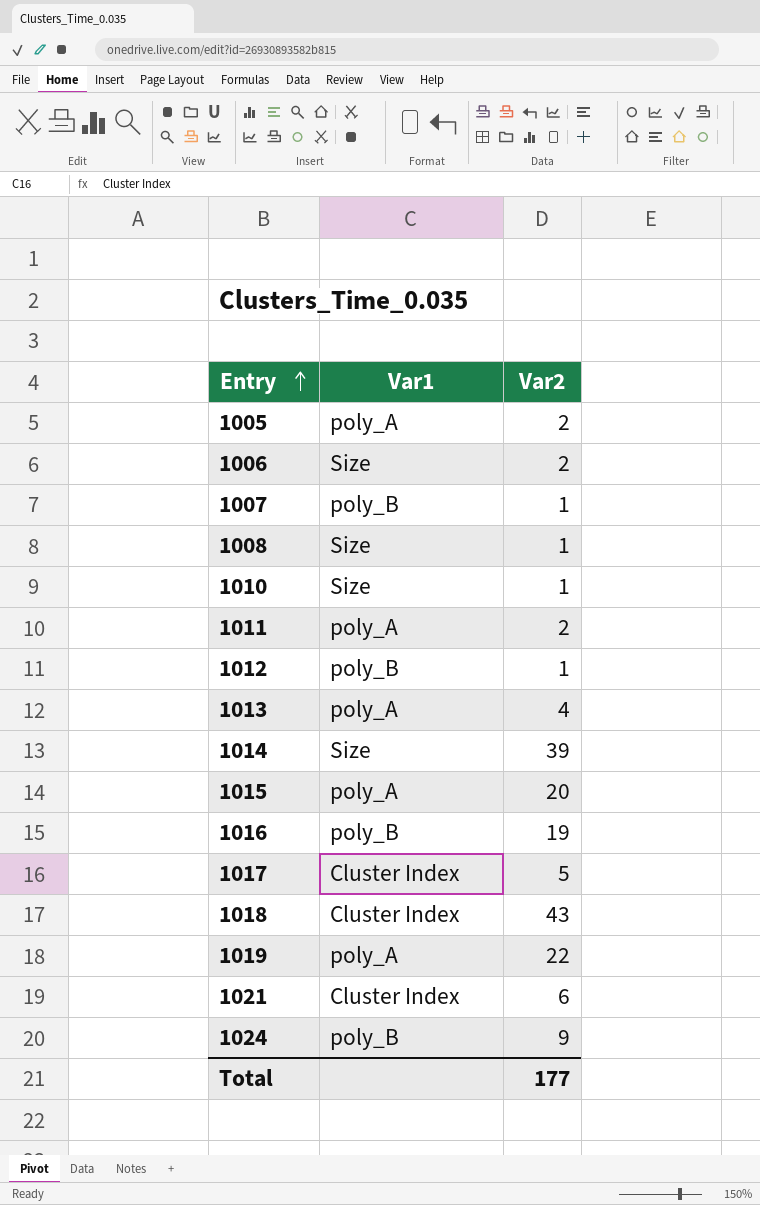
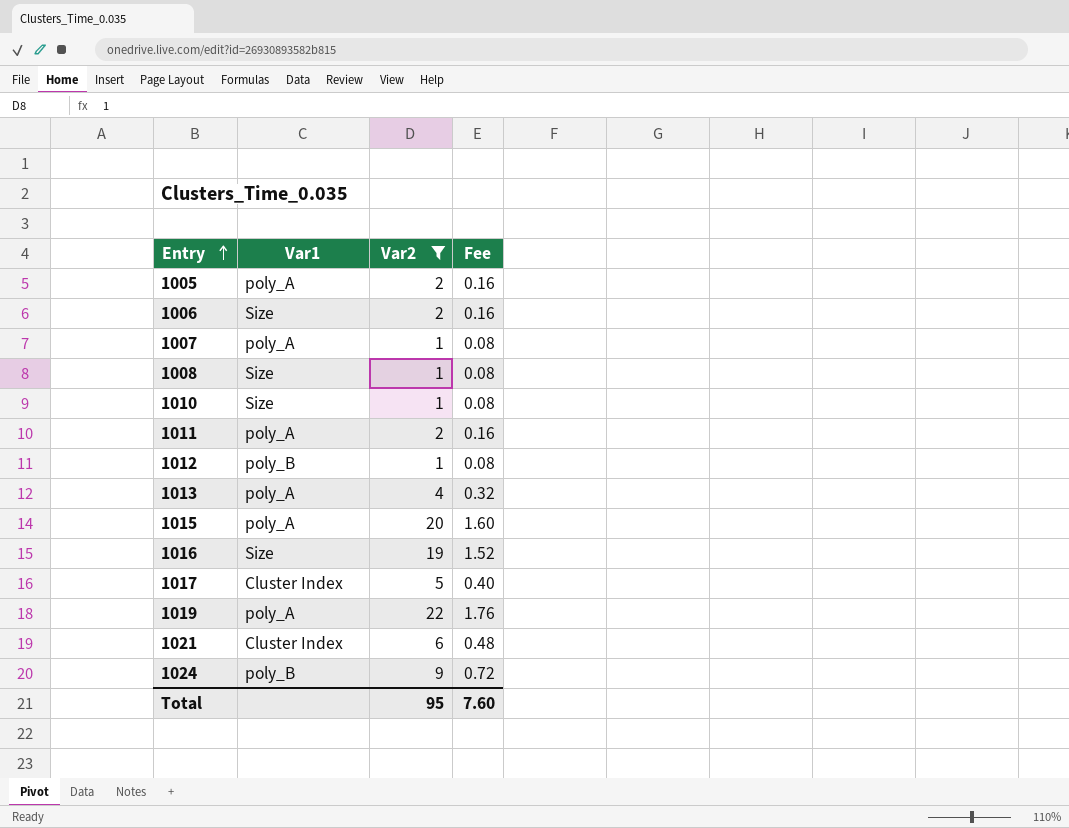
filter: none -> Var2 <= 22
column Fee | formula: none -> [Var2] * 0.08
1007 | Var1: poly_B -> poly_A
1016 | Var1: poly_B -> Size
Total | Var2: 177 -> 95

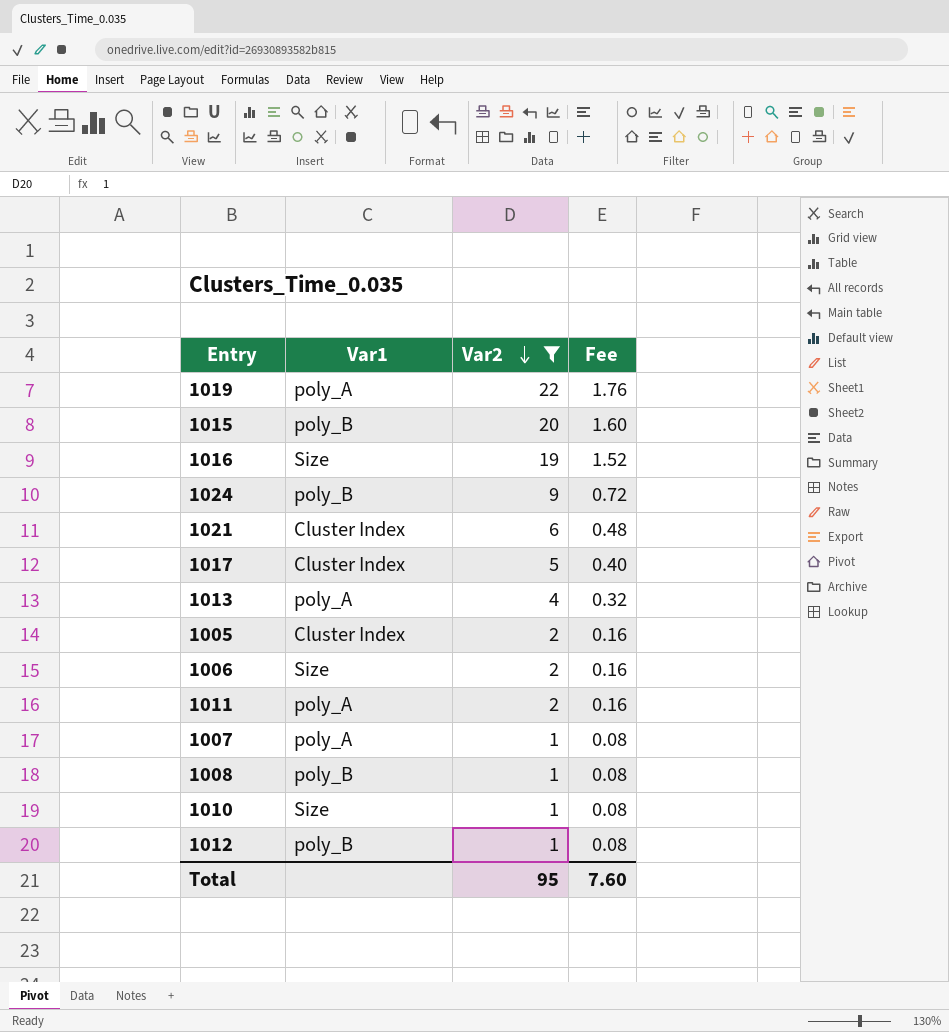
row order: Entry ascending -> Var2 descending
1015 | Var1: poly_A -> poly_B
1005 | Var1: poly_A -> Cluster Index
1008 | Var1: Size -> poly_B

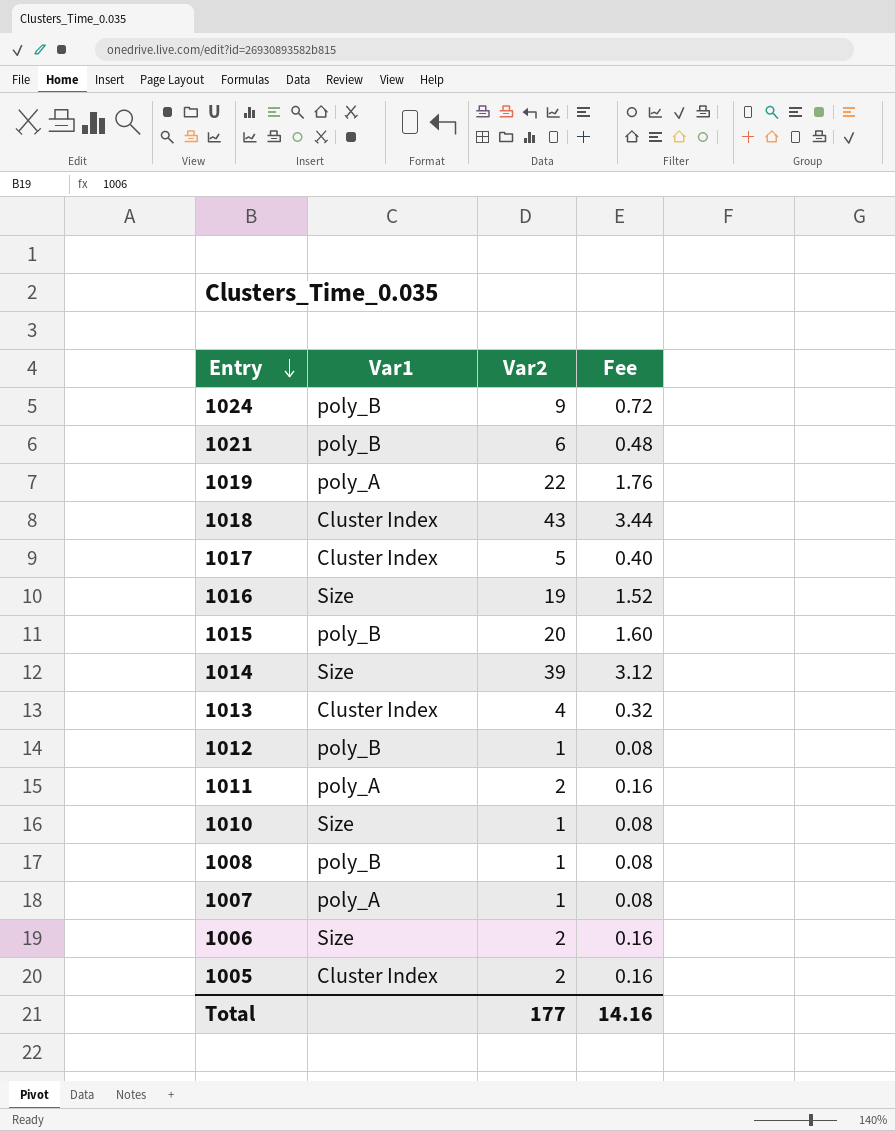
filter: Var2 <= 22 -> none
row order: Var2 descending -> Entry descending
1021 | Var1: Cluster Index -> poly_B
1013 | Var1: poly_A -> Cluster Index
Total | Var2: 95 -> 177
Total | Fee: 7.60 -> 14.16

